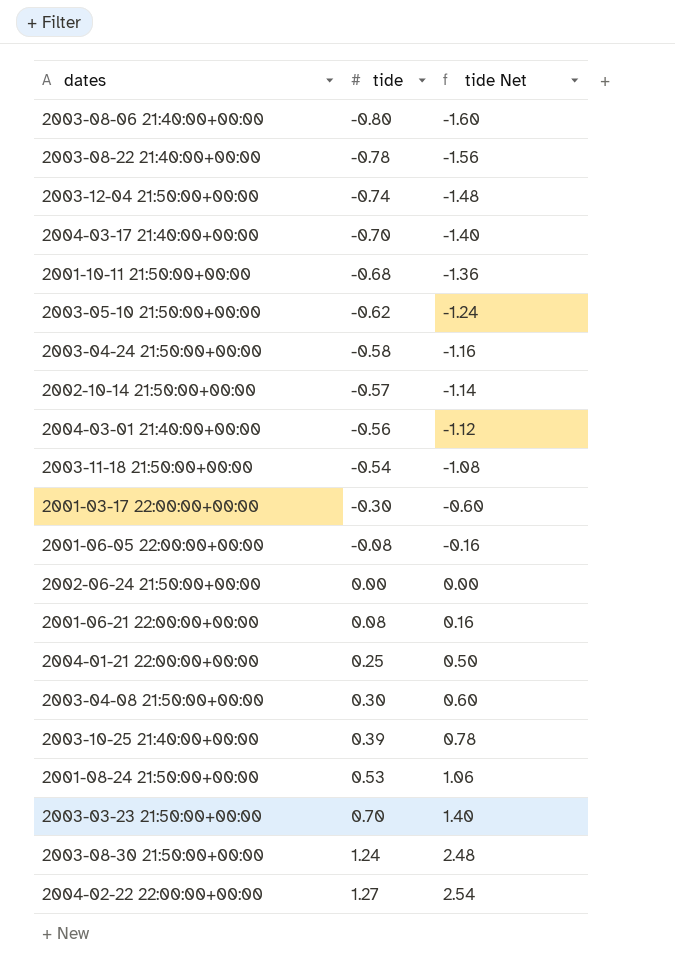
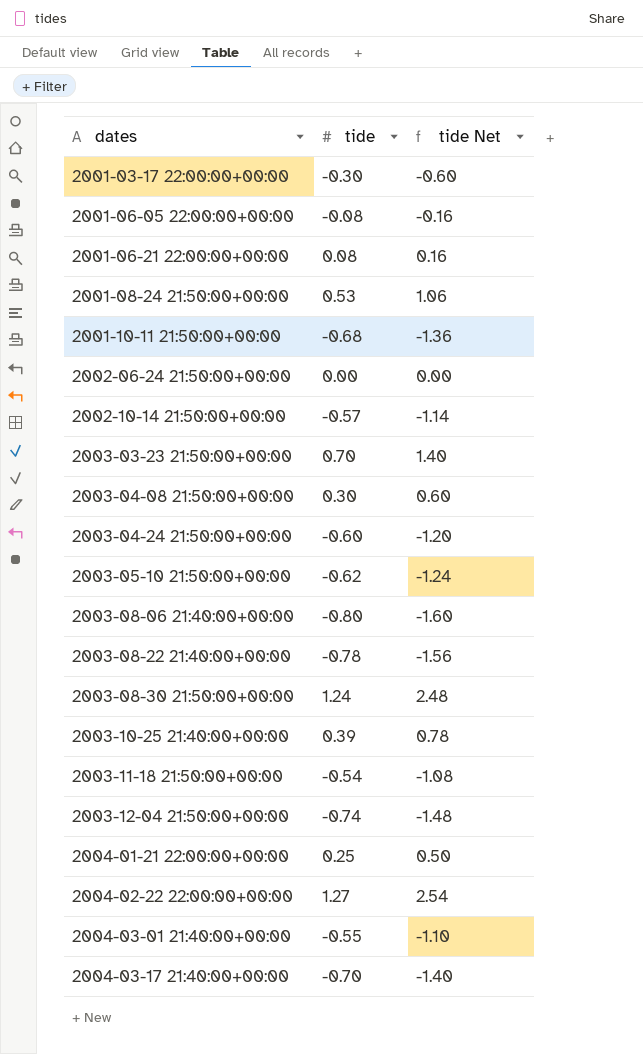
row order: tide ascending -> dates ascending
2003-04-24 21:50:00+00:00 | tide: -0.58 -> -0.60
2003-04-24 21:50:00+00:00 | tide Net: -1.16 -> -1.20
2004-03-01 21:40:00+00:00 | tide: -0.56 -> -0.55
2004-03-01 21:40:00+00:00 | tide Net: -1.12 -> -1.10

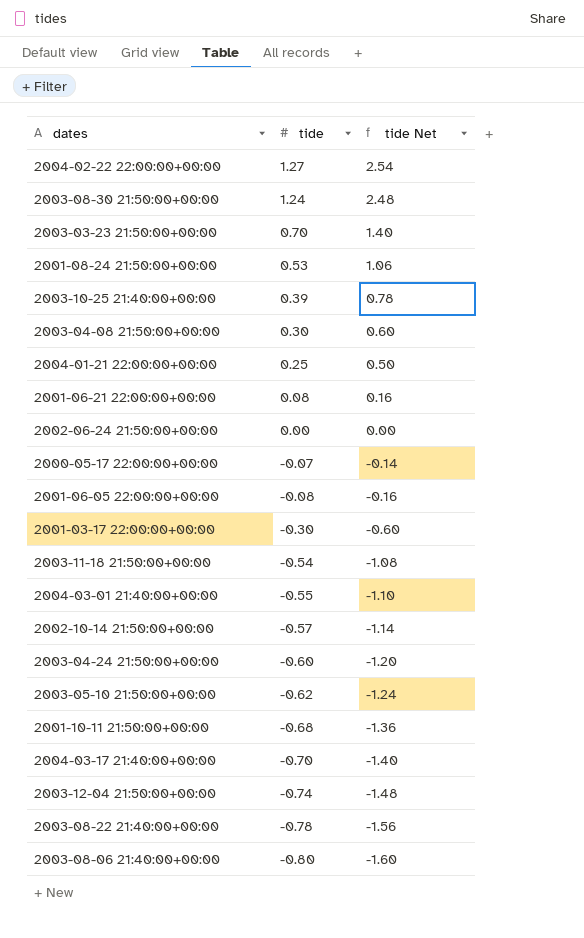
row order: dates ascending -> tide descending
row 2000-05-17 22:00:00+00:00: none -> -0.07 | -0.14

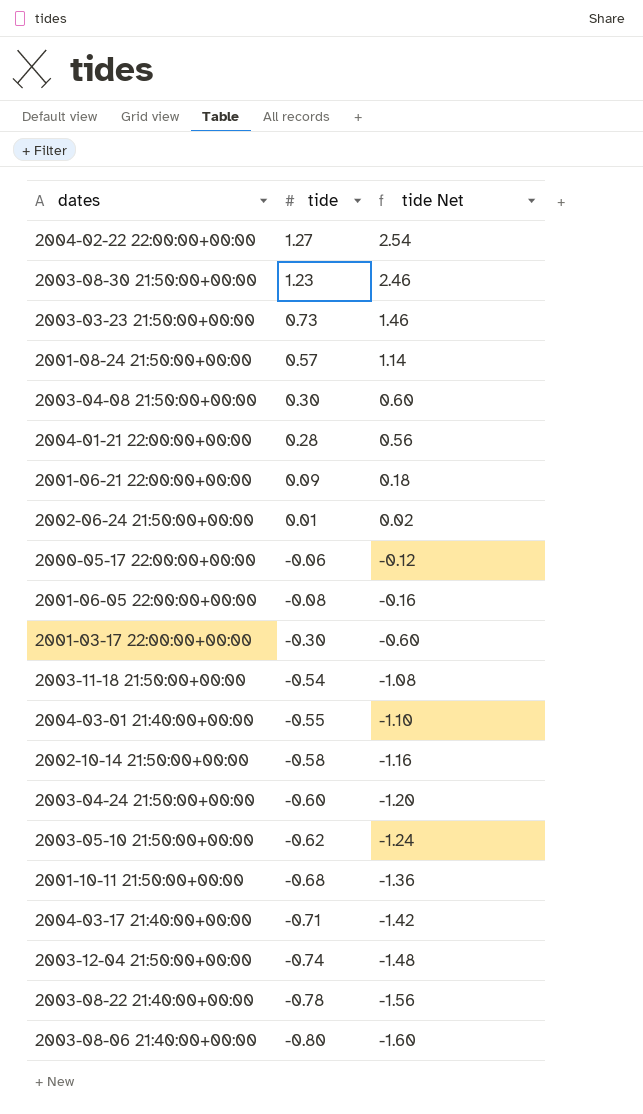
row 2003-10-25 21:40:00+00:00: 0.39 | 0.78 -> none
2003-08-30 21:50:00+00:00 | tide: 1.24 -> 1.23
2003-08-30 21:50:00+00:00 | tide Net: 2.48 -> 2.46
2003-03-23 21:50:00+00:00 | tide: 0.70 -> 0.73
2003-03-23 21:50:00+00:00 | tide Net: 1.40 -> 1.46
2001-08-24 21:50:00+00:00 | tide: 0.53 -> 0.57
2001-08-24 21:50:00+00:00 | tide Net: 1.06 -> 1.14
2004-01-21 22:00:00+00:00 | tide: 0.25 -> 0.28
2004-01-21 22:00:00+00:00 | tide Net: 0.50 -> 0.56
2001-06-21 22:00:00+00:00 | tide: 0.08 -> 0.09
2001-06-21 22:00:00+00:00 | tide Net: 0.16 -> 0.18
2002-06-24 21:50:00+00:00 | tide: 0.00 -> 0.01
2002-06-24 21:50:00+00:00 | tide Net: 0.00 -> 0.02
2000-05-17 22:00:00+00:00 | tide: -0.07 -> -0.06
2000-05-17 22:00:00+00:00 | tide Net: -0.14 -> -0.12
2002-10-14 21:50:00+00:00 | tide: -0.57 -> -0.58
2002-10-14 21:50:00+00:00 | tide Net: -1.14 -> -1.16
2004-03-17 21:40:00+00:00 | tide: -0.70 -> -0.71
2004-03-17 21:40:00+00:00 | tide Net: -1.40 -> -1.42

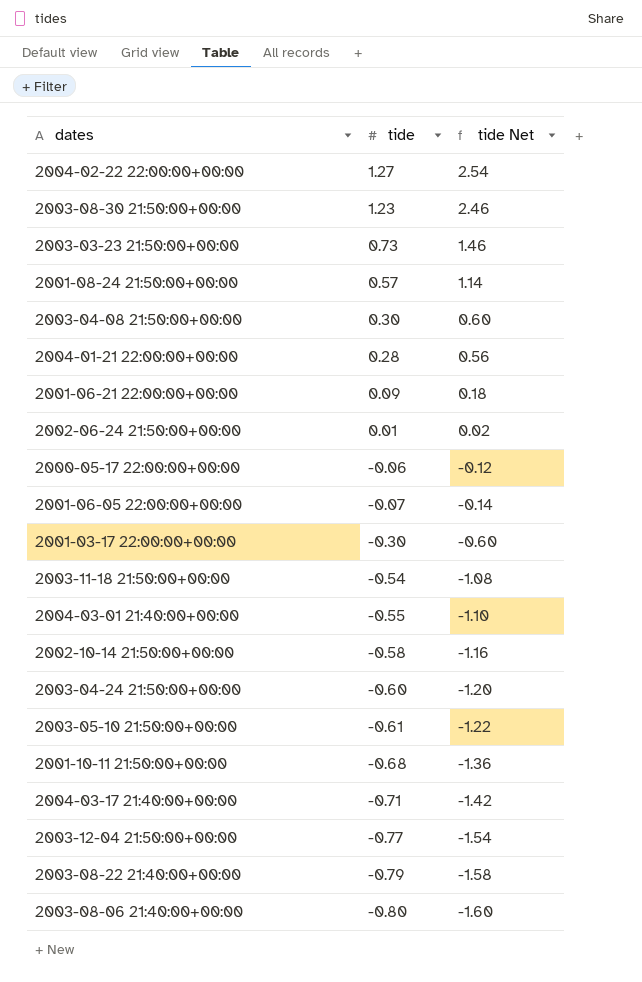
2001-06-05 22:00:00+00:00 | tide: -0.08 -> -0.07
2001-06-05 22:00:00+00:00 | tide Net: -0.16 -> -0.14
2003-05-10 21:50:00+00:00 | tide: -0.62 -> -0.61
2003-05-10 21:50:00+00:00 | tide Net: -1.24 -> -1.22
2003-12-04 21:50:00+00:00 | tide: -0.74 -> -0.77
2003-12-04 21:50:00+00:00 | tide Net: -1.48 -> -1.54
2003-08-22 21:40:00+00:00 | tide: -0.78 -> -0.79
2003-08-22 21:40:00+00:00 | tide Net: -1.56 -> -1.58

